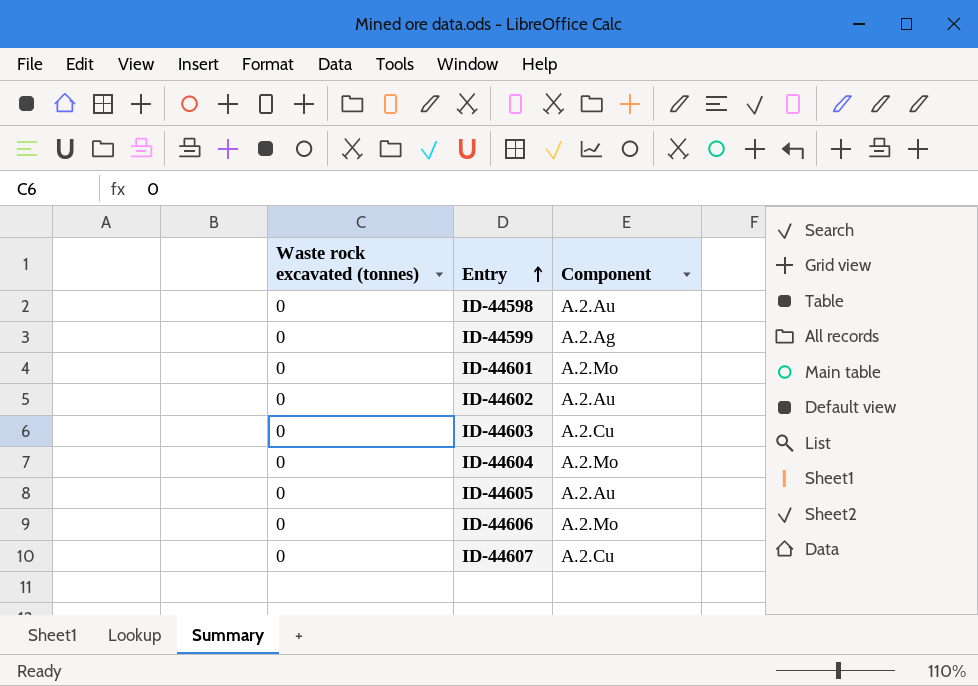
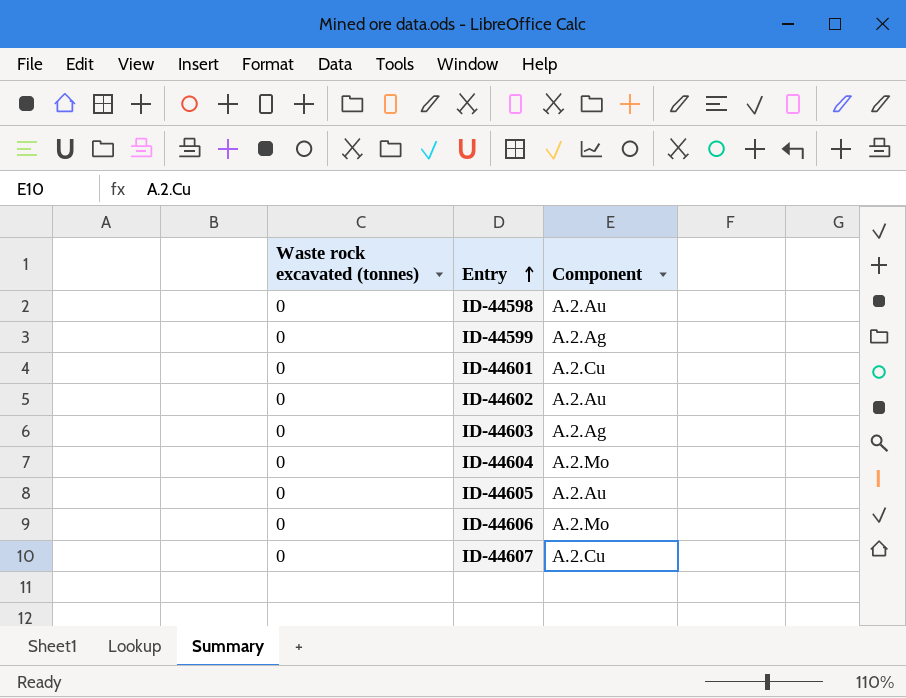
ID-44601 | Component: A.2.Mo -> A.2.Cu
ID-44603 | Component: A.2.Cu -> A.2.Ag

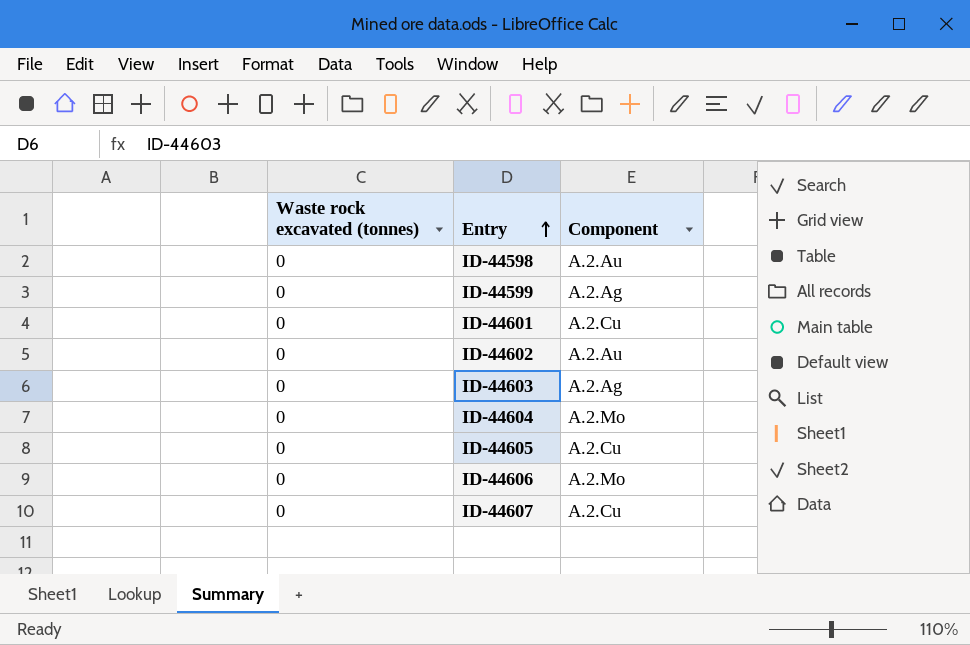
ID-44605 | Component: A.2.Au -> A.2.Cu

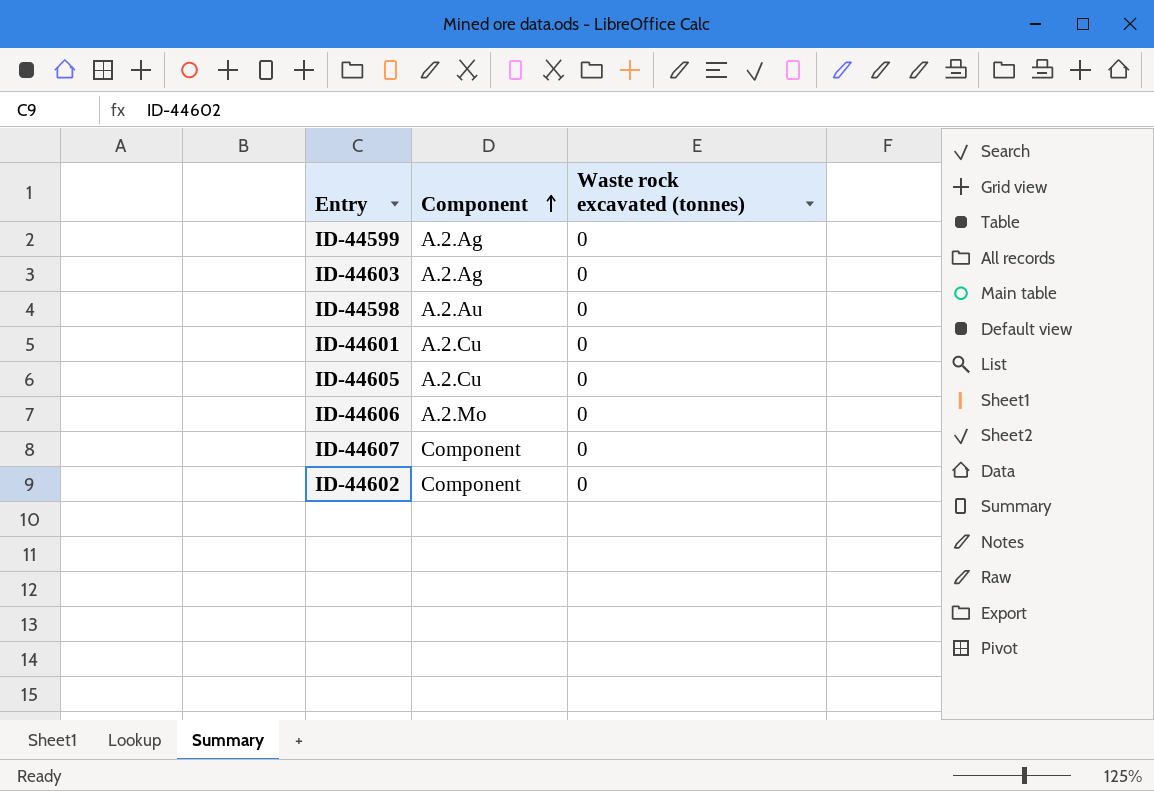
row order: Entry ascending -> Component ascending
column Waste rock excavated (tonnes) | position: 1 -> 3
row ID-44604: 0 | A.2.Mo -> none
ID-44607 | Component: A.2.Cu -> Component
ID-44602 | Component: A.2.Au -> Component

